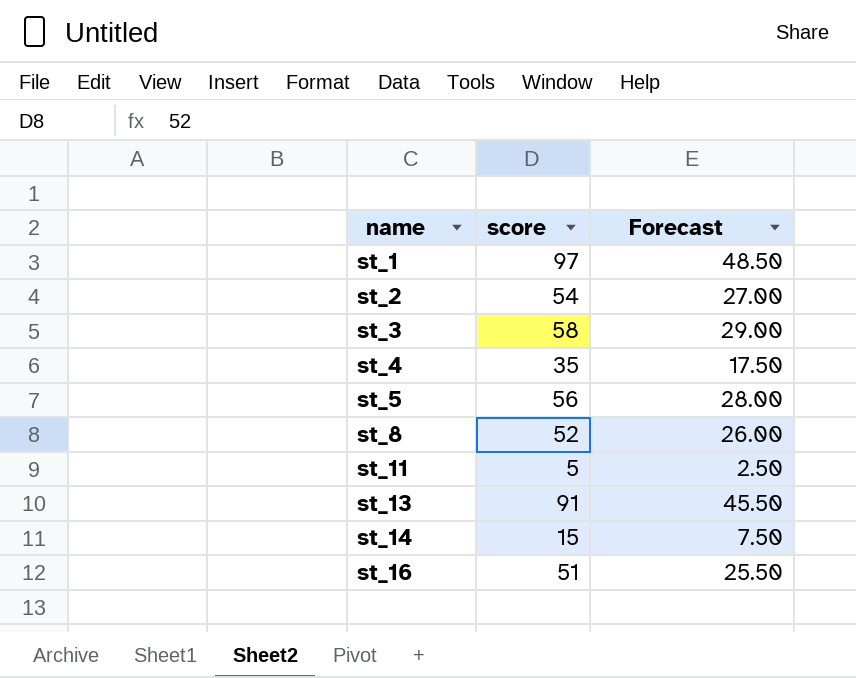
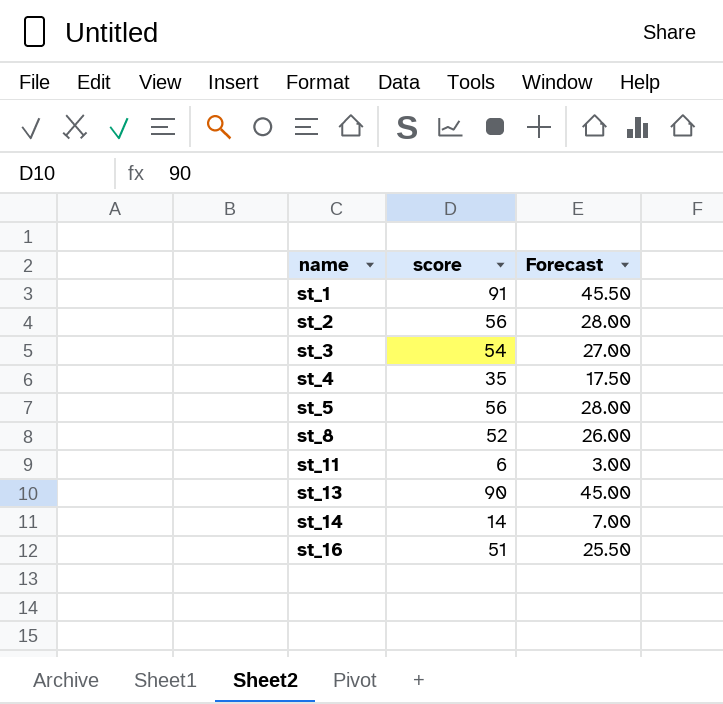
st_1 | score: 97 -> 91
st_1 | Forecast: 48.50 -> 45.50
st_2 | score: 54 -> 56
st_2 | Forecast: 27.00 -> 28.00
st_3 | score: 58 -> 54
st_3 | Forecast: 29.00 -> 27.00
st_11 | score: 5 -> 6
st_11 | Forecast: 2.50 -> 3.00
st_13 | score: 91 -> 90
st_13 | Forecast: 45.50 -> 45.00
st_14 | score: 15 -> 14
st_14 | Forecast: 7.50 -> 7.00

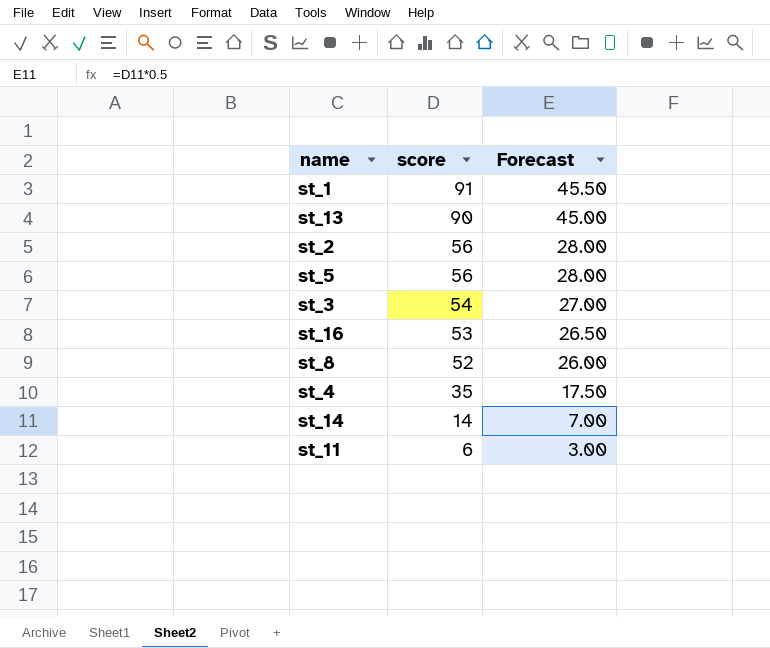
row order: name ascending -> score descending
st_16 | score: 51 -> 53
st_16 | Forecast: 25.50 -> 26.50

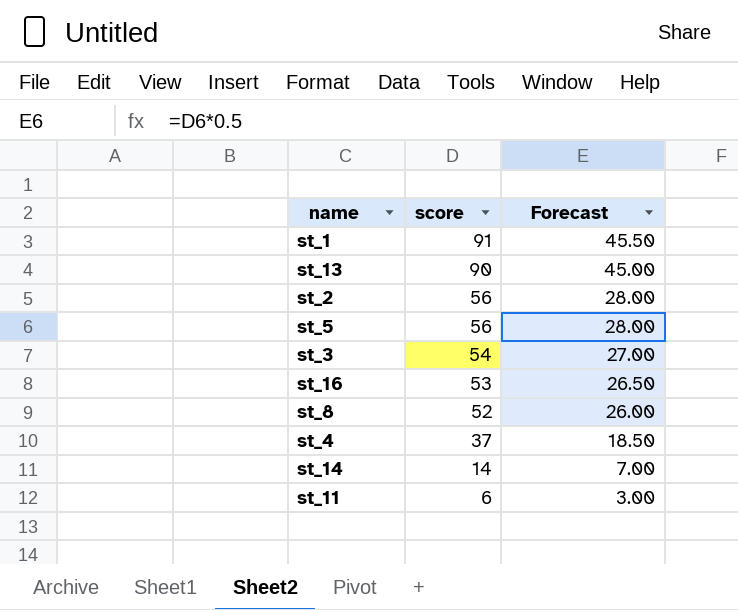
st_4 | score: 35 -> 37
st_4 | Forecast: 17.50 -> 18.50

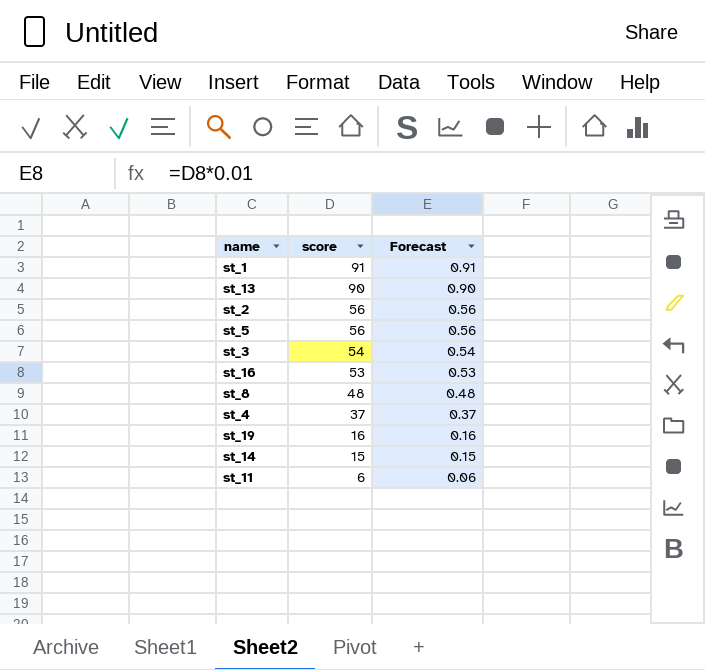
column Forecast | formula: [score] * 0.5 -> [score] * 0.01
st_8 | score: 52 -> 48
row st_19: none -> 16 | 0.16
st_14 | score: 14 -> 15

